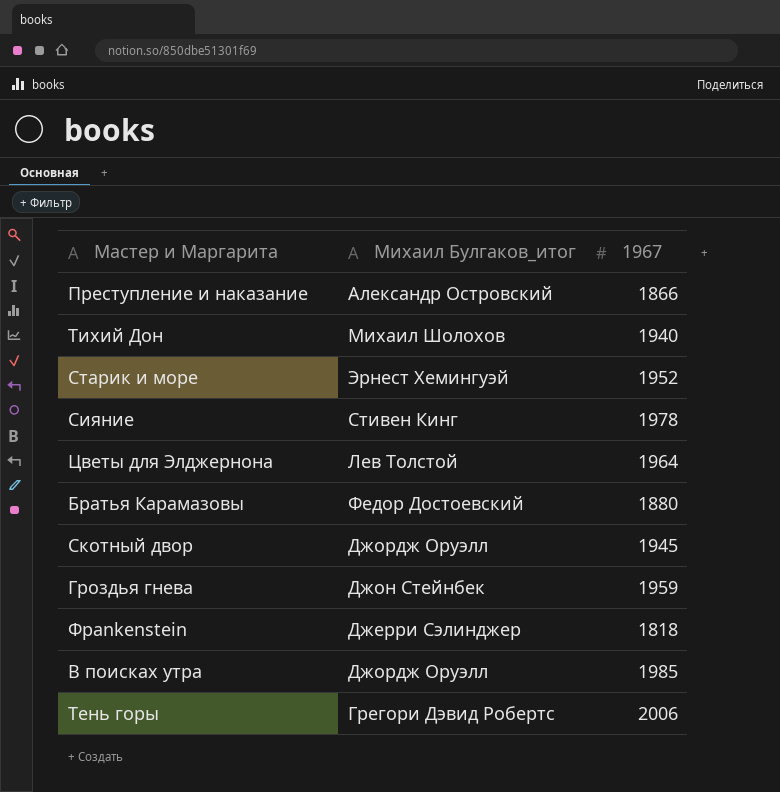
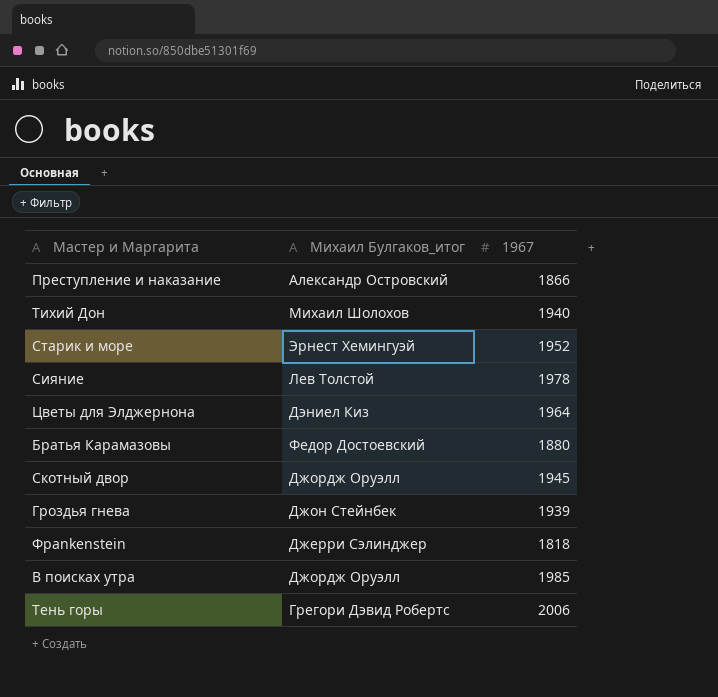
Сияние | Михаил Булгаков_итог: Стивен Кинг -> Лев Толстой
Цветы для Элджернона | Михаил Булгаков_итог: Лев Толстой -> Дэниел Киз
Гроздья гнева | 1967: 1959 -> 1939

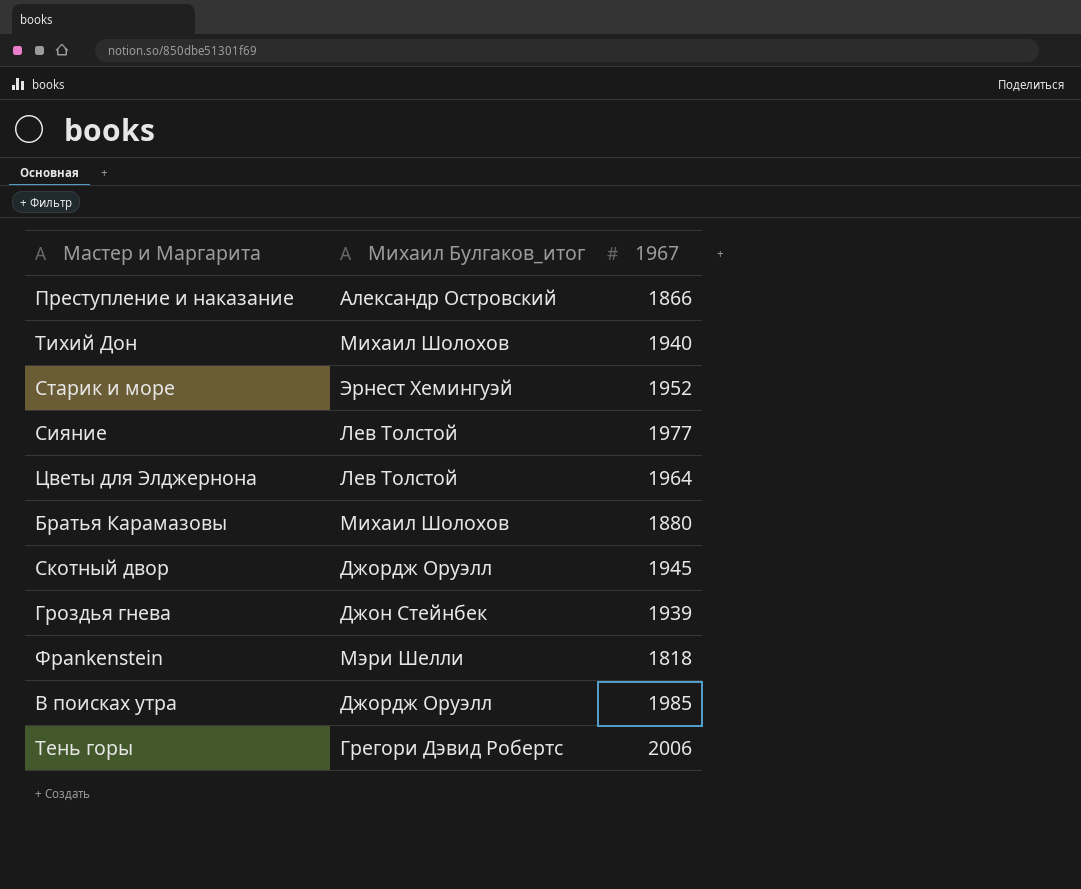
Сияние | 1967: 1978 -> 1977
Цветы для Элджернона | Михаил Булгаков_итог: Дэниел Киз -> Лев Толстой
Братья Карамазовы | Михаил Булгаков_итог: Федор Достоевский -> Михаил Шолохов
Фрankenstein | Михаил Булгаков_итог: Джерри Сэлинджер -> Мэри Шелли

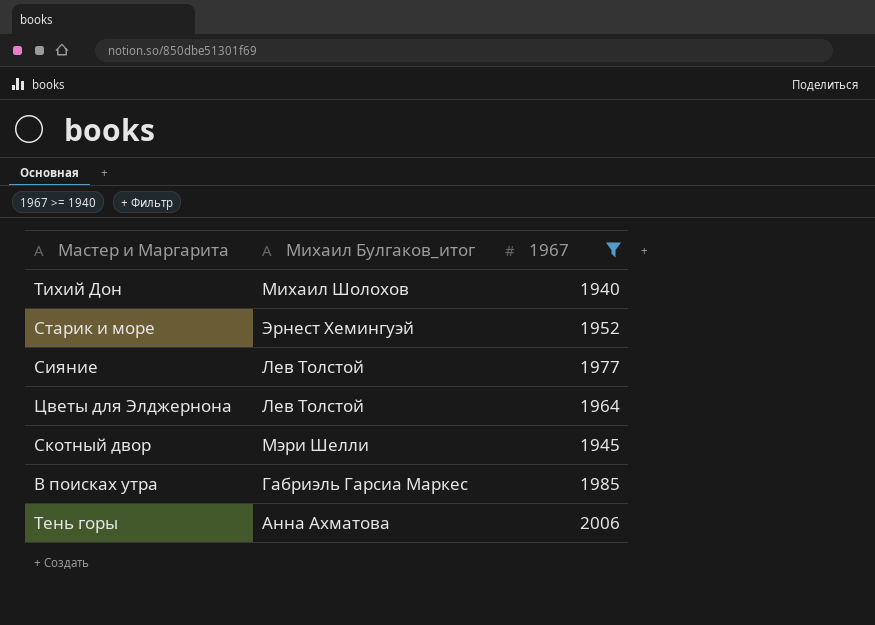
filter: none -> 1967 >= 1940
Скотный двор | Михаил Булгаков_итог: Джордж Оруэлл -> Мэри Шелли
В поисках утра | Михаил Булгаков_итог: Джордж Оруэлл -> Габриэль Гарсиа Маркес
Тень горы | Михаил Булгаков_итог: Грегори Дэвид Робертс -> Анна Ахматова

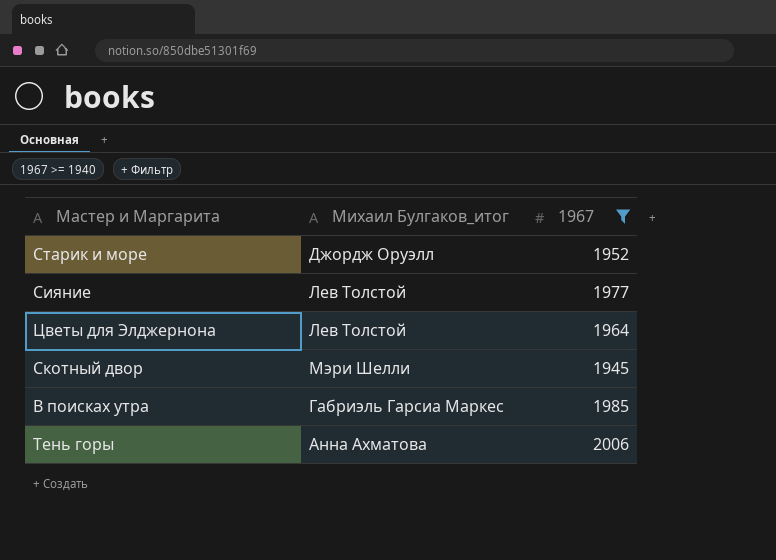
row Тихий Дон: Михаил Шолохов | 1940 -> none
Старик и море | Михаил Булгаков_итог: Эрнест Хемингуэй -> Джордж Оруэлл

